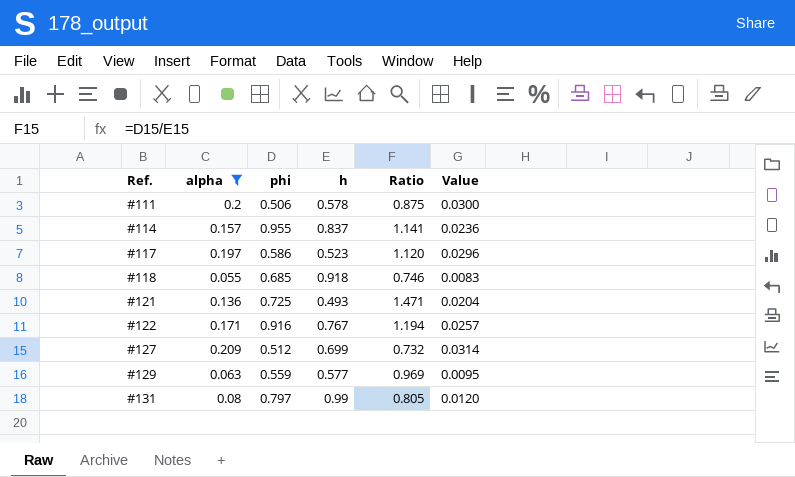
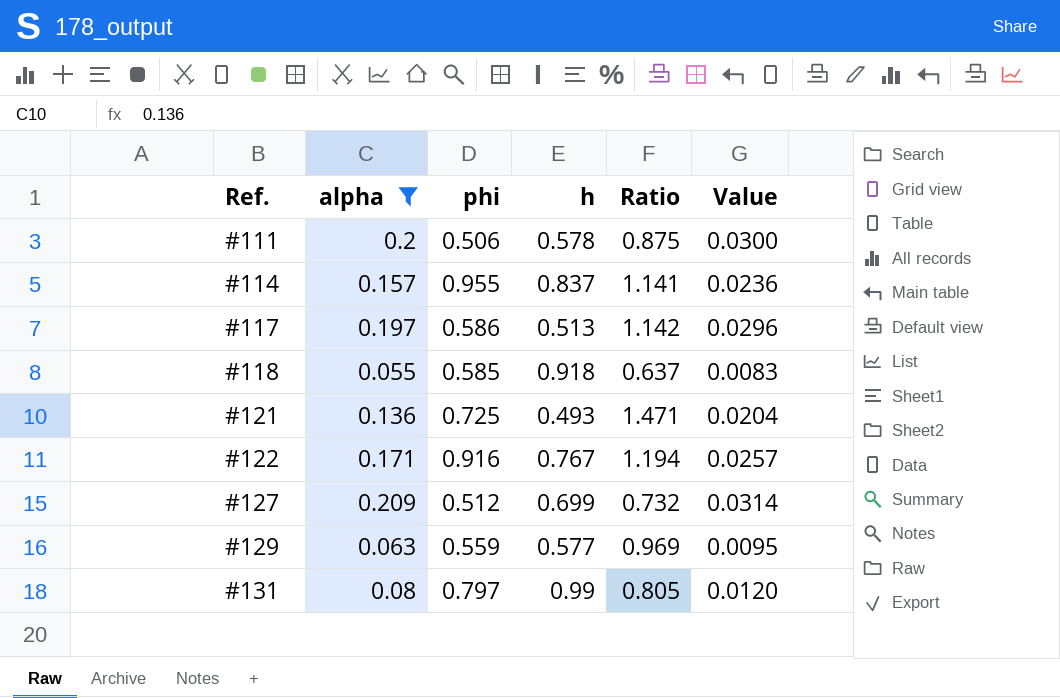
#117 | h: 0.523 -> 0.513
#117 | Ratio: 1.120 -> 1.142
#118 | phi: 0.685 -> 0.585
#118 | Ratio: 0.746 -> 0.637

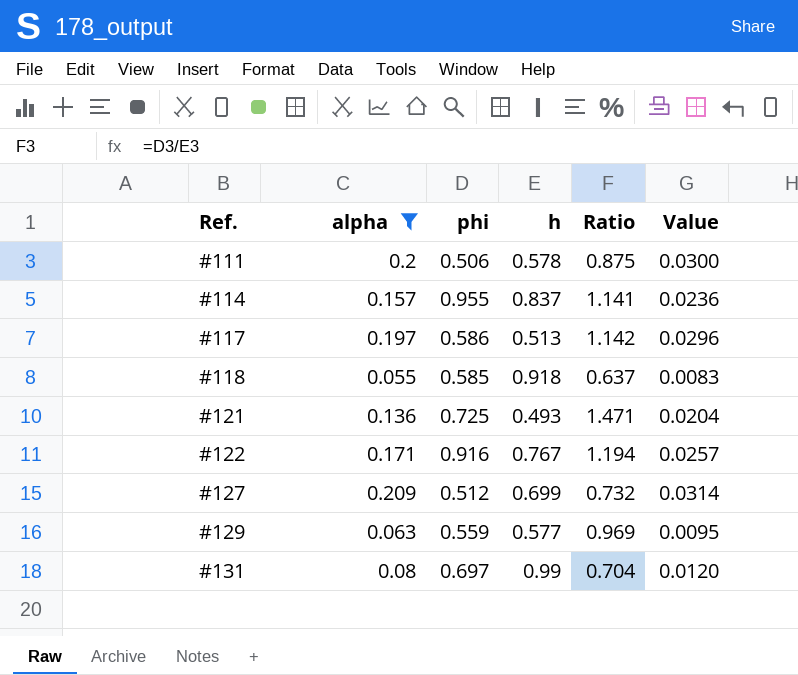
#131 | phi: 0.797 -> 0.697
#131 | Ratio: 0.805 -> 0.704

